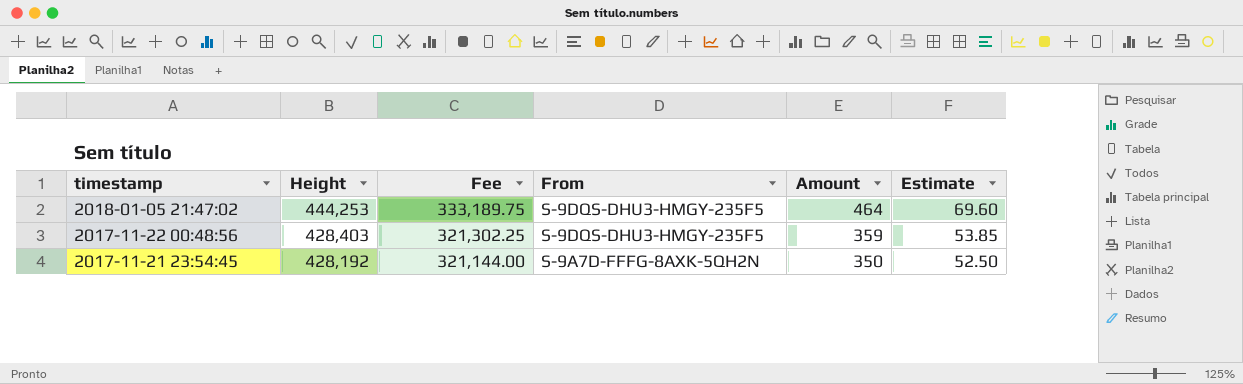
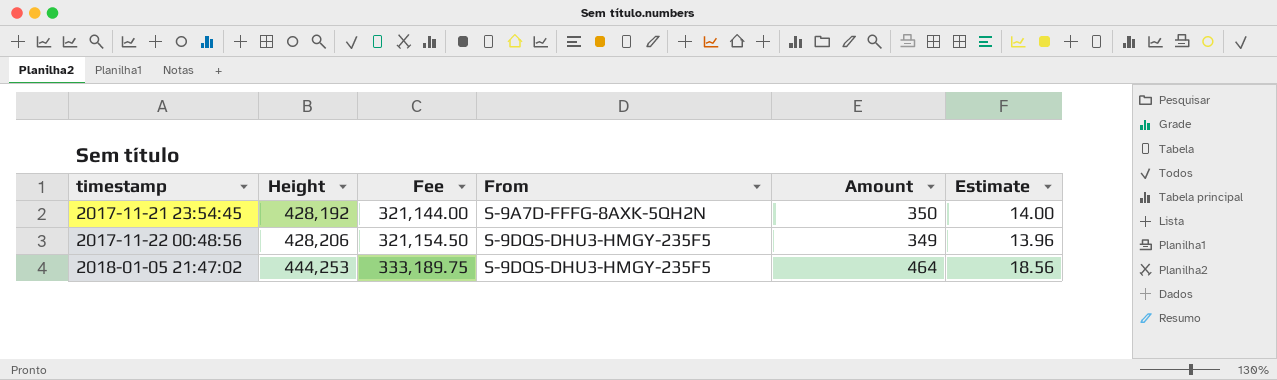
row order: timestamp descending -> timestamp ascending
column Estimate | formula: [Amount] * 0.15 -> [Amount] * 0.04
2017-11-22 00:48:56 | Height: 428,403 -> 428,206
2017-11-22 00:48:56 | Fee: 321,302.25 -> 321,154.50
2017-11-22 00:48:56 | Amount: 359 -> 349

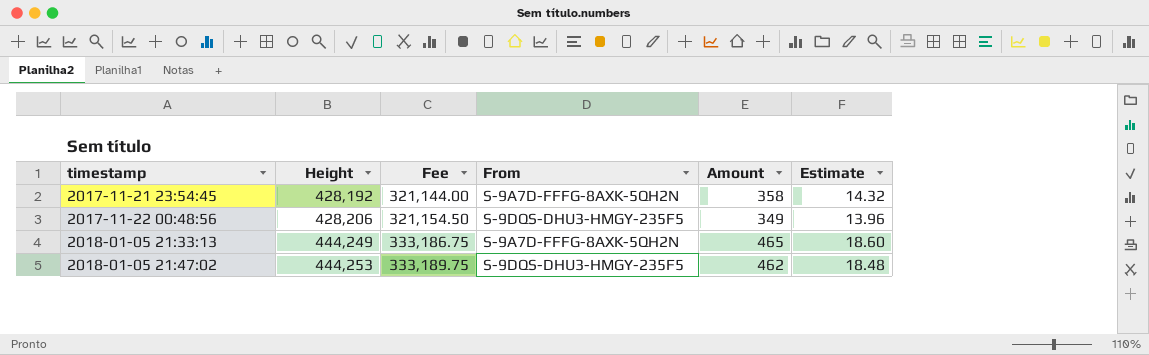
2017-11-21 23:54:45 | Amount: 350 -> 358
2017-11-21 23:54:45 | Estimate: 14.00 -> 14.32
row 2018-01-05 21:33:13: none -> 444,249 | 333,186.75 | S-9A7D-FFFG-8AXK-5QH2N | 465 | 18.60
2018-01-05 21:47:02 | Amount: 464 -> 462
2018-01-05 21:47:02 | Estimate: 18.56 -> 18.48

